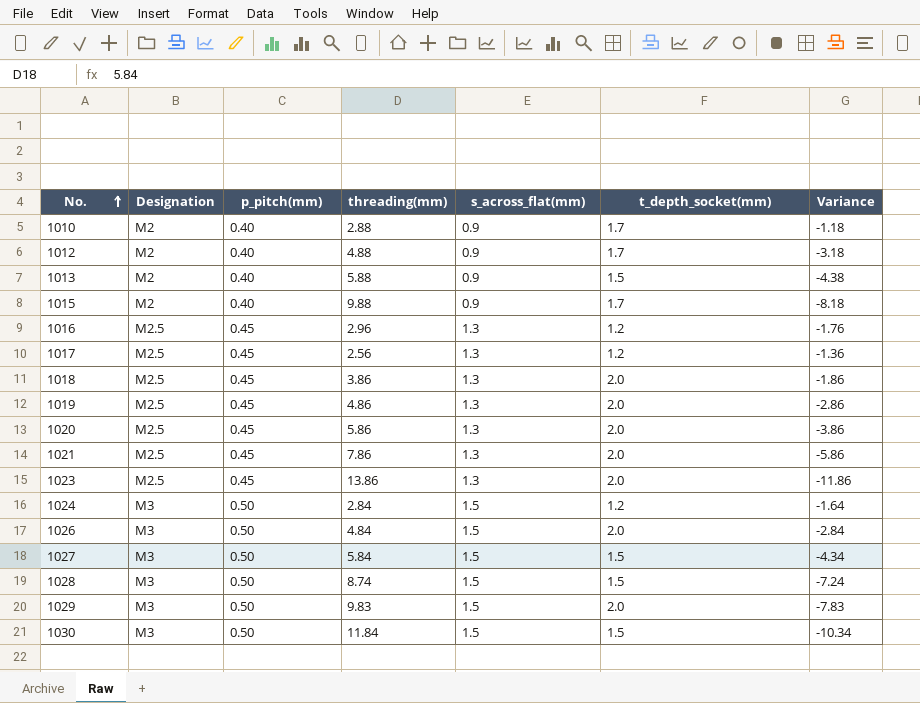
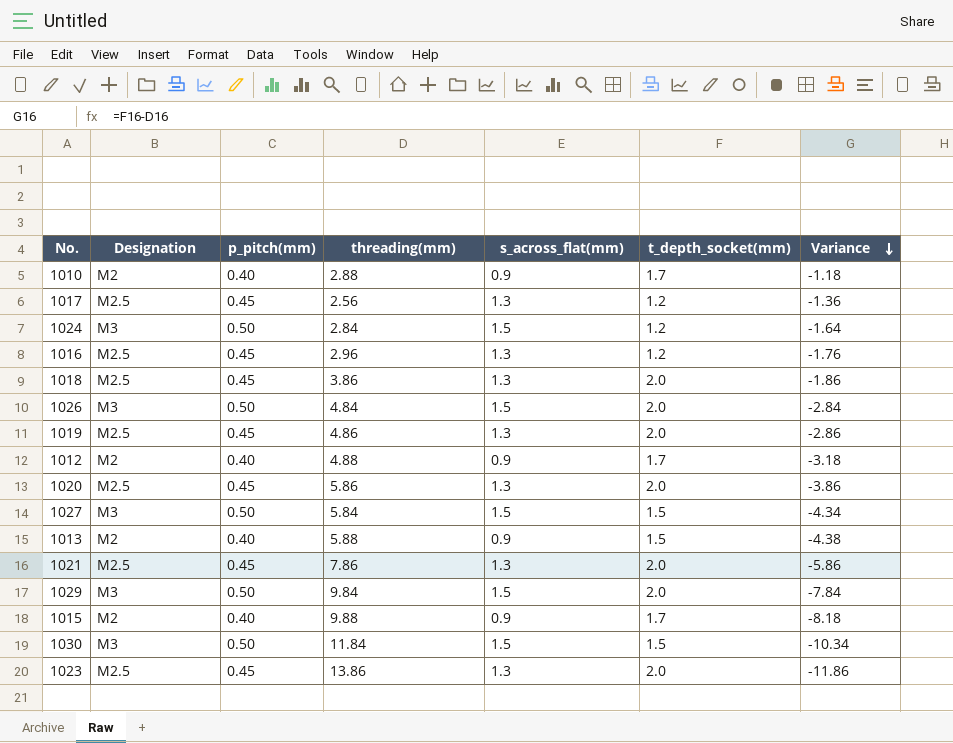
row order: No. ascending -> Variance descending
row 1028: M3 | 0.50 | 8.74 | 1.5 | 1.5 | -7.24 -> none
1029 | threading(mm): 9.83 -> 9.84
1029 | Variance: -7.83 -> -7.84

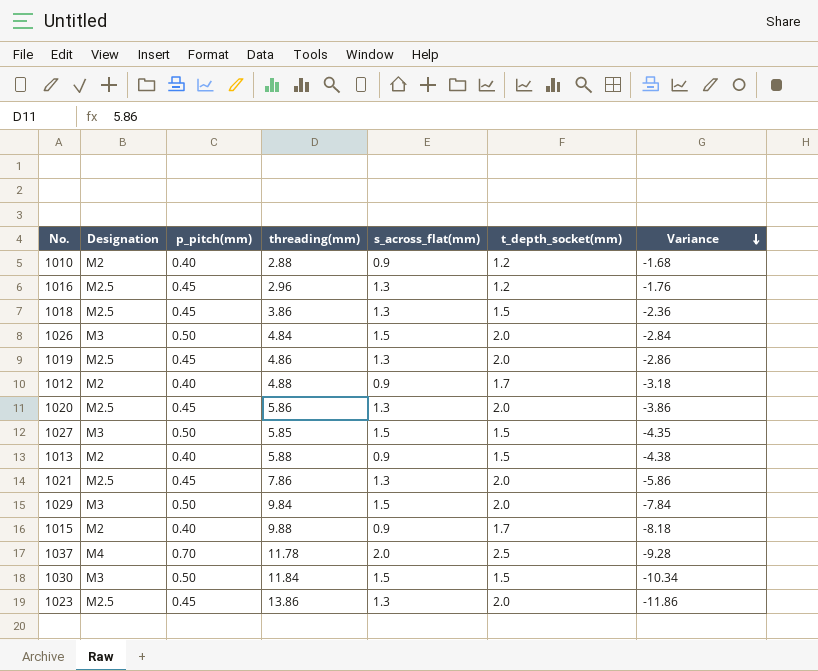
row 1017: M2.5 | 0.45 | 2.56 | 1.3 | 1.2 | -1.36 -> none
row 1024: M3 | 0.50 | 2.84 | 1.5 | 1.2 | -1.64 -> none
1010 | t_depth_socket(mm): 1.7 -> 1.2
1010 | Variance: -1.18 -> -1.68
1018 | t_depth_socket(mm): 2.0 -> 1.5
1018 | Variance: -1.86 -> -2.36
1027 | threading(mm): 5.84 -> 5.85
1027 | Variance: -4.34 -> -4.35
row 1037: none -> M4 | 0.70 | 11.78 | 2.0 | 2.5 | -9.28

